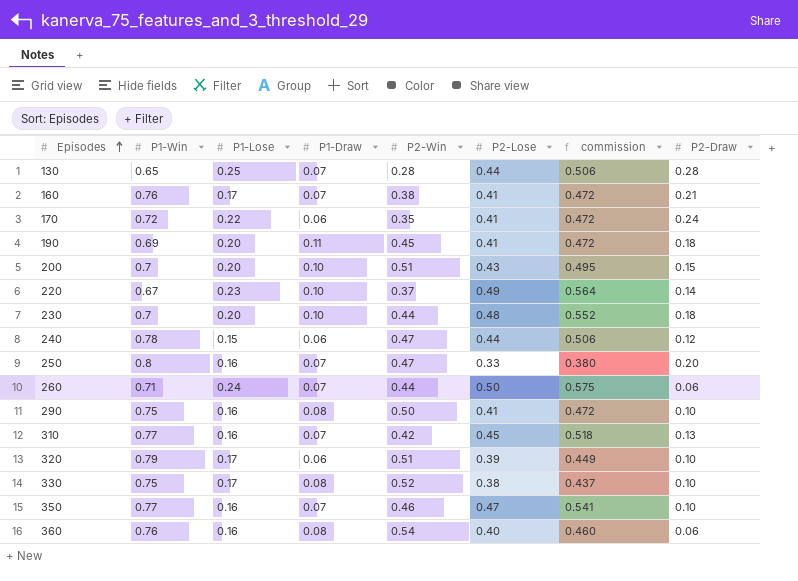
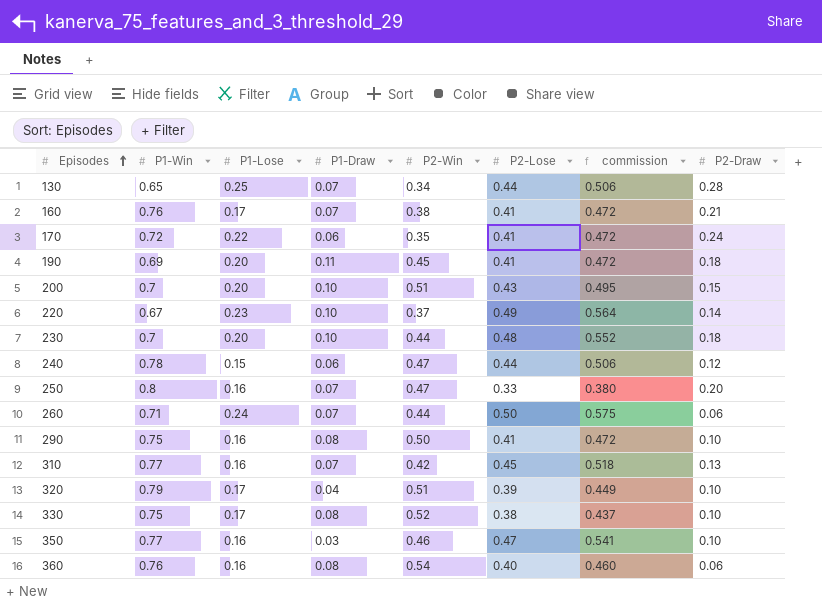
130 | P2-Win: 0.28 -> 0.34
320 | P1-Draw: 0.06 -> 0.04
350 | P1-Draw: 0.07 -> 0.03

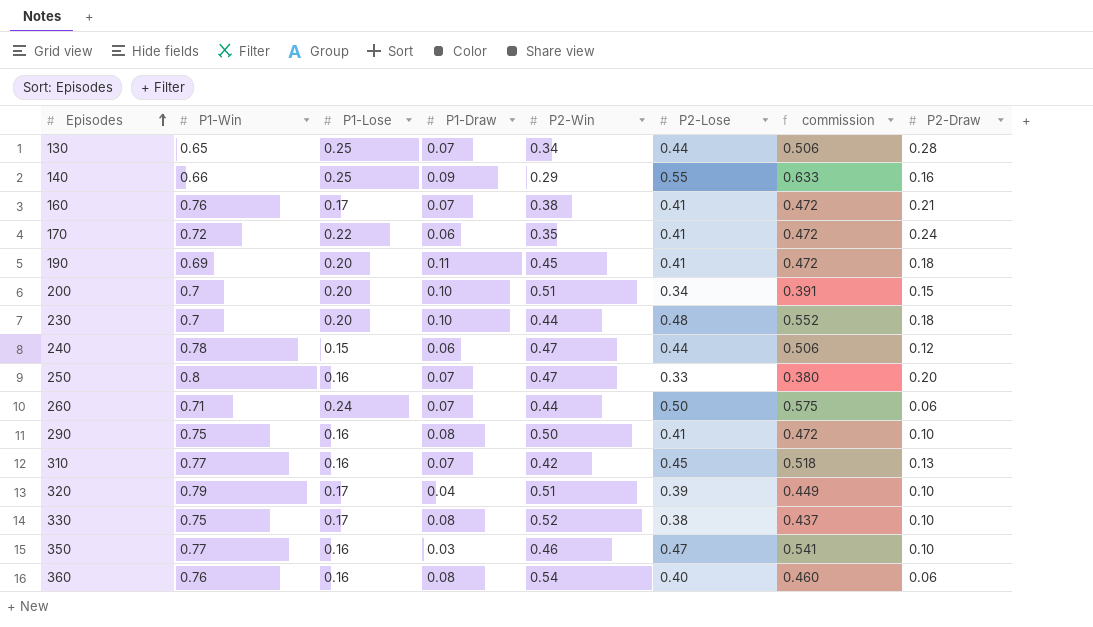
row 220: 0.67 | 0.23 | 0.10 | 0.37 | 0.49 | 0.564 | 0.14 -> none
row 140: none -> 0.66 | 0.25 | 0.09 | 0.29 | 0.55 | 0.633 | 0.16
200 | P2-Lose: 0.43 -> 0.34
200 | commission: 0.495 -> 0.391

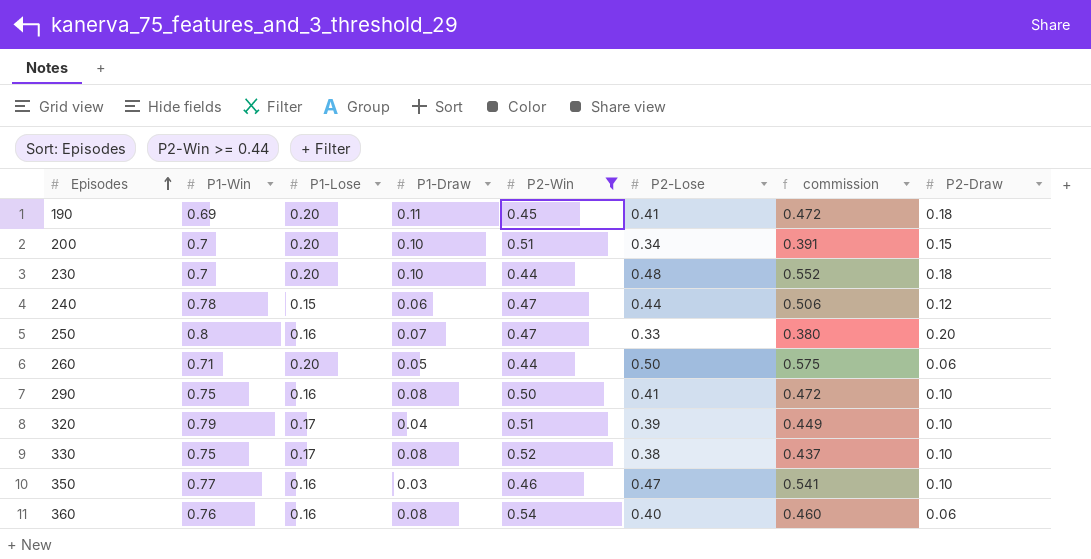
filter: none -> P2-Win >= 0.44
260 | P1-Lose: 0.24 -> 0.20
260 | P1-Draw: 0.07 -> 0.05

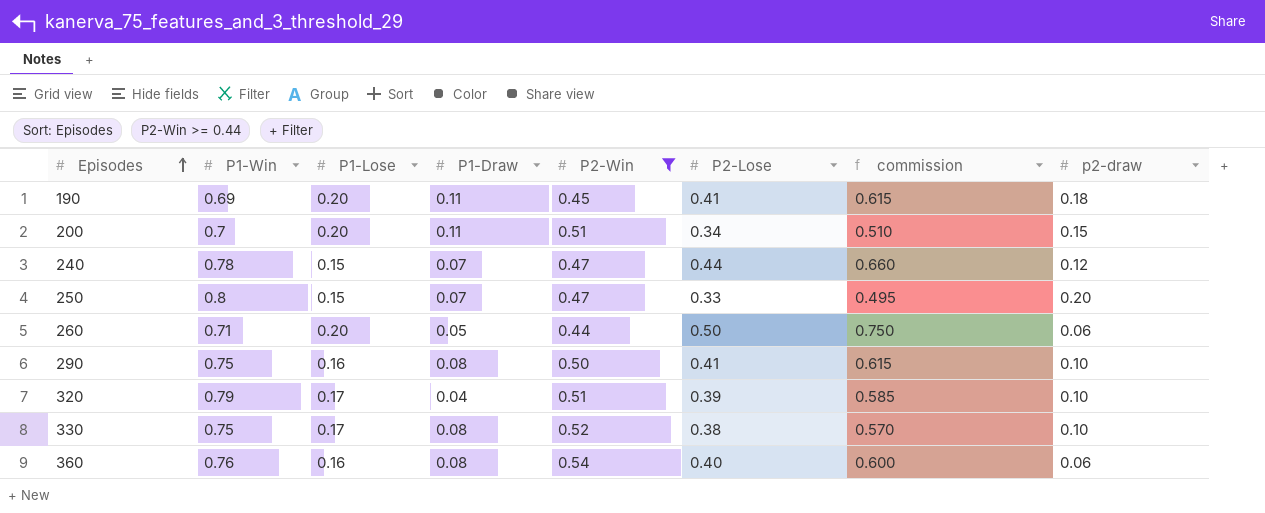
column commission | formula: [P2-Lose] * 1.15 -> [P2-Lose] * 1.5
column name: P2-Draw -> p2-draw
row 230: 0.7 | 0.20 | 0.10 | 0.44 | 0.48 | 0.552 | 0.18 -> none
row 350: 0.77 | 0.16 | 0.03 | 0.46 | 0.47 | 0.541 | 0.10 -> none
200 | P1-Draw: 0.10 -> 0.11
240 | P1-Draw: 0.06 -> 0.07
250 | P1-Lose: 0.16 -> 0.15

